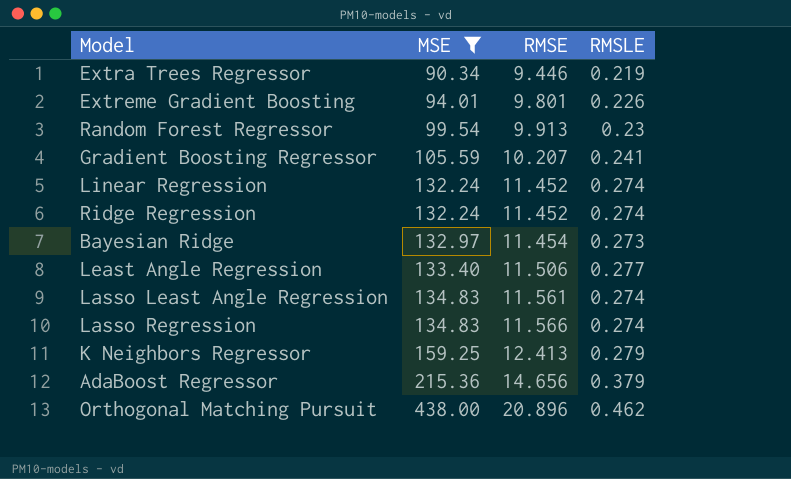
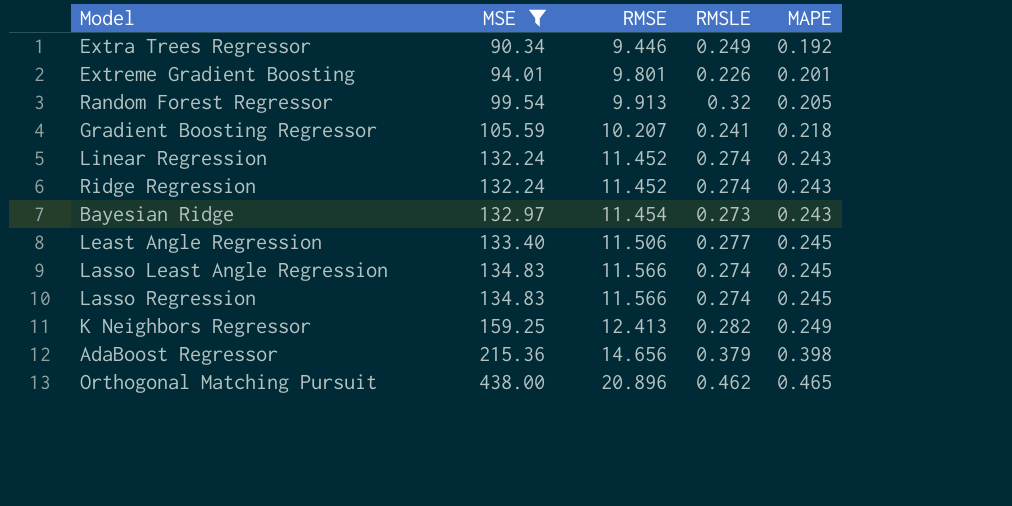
column MAPE | position: none -> 5
Extra Trees Regressor | RMSLE: 0.219 -> 0.249
Random Forest Regressor | RMSLE: 0.23 -> 0.32
Lasso Least Angle Regression | RMSE: 11.561 -> 11.566
K Neighbors Regressor | RMSLE: 0.279 -> 0.282

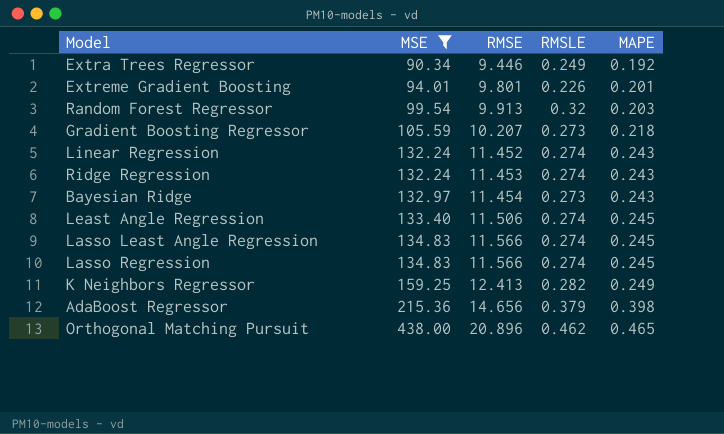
Random Forest Regressor | MAPE: 0.205 -> 0.203
Gradient Boosting Regressor | RMSLE: 0.241 -> 0.273
Ridge Regression | RMSE: 11.452 -> 11.453
Least Angle Regression | RMSLE: 0.277 -> 0.274

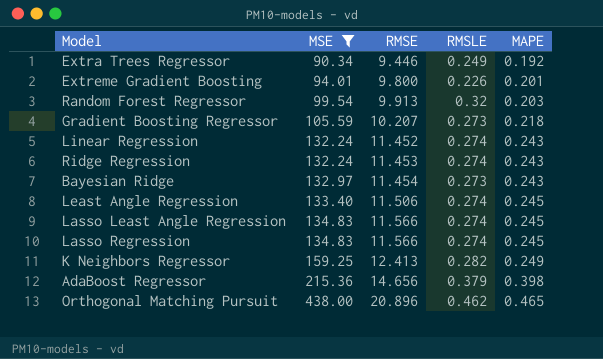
Extreme Gradient Boosting | RMSE: 9.801 -> 9.800

